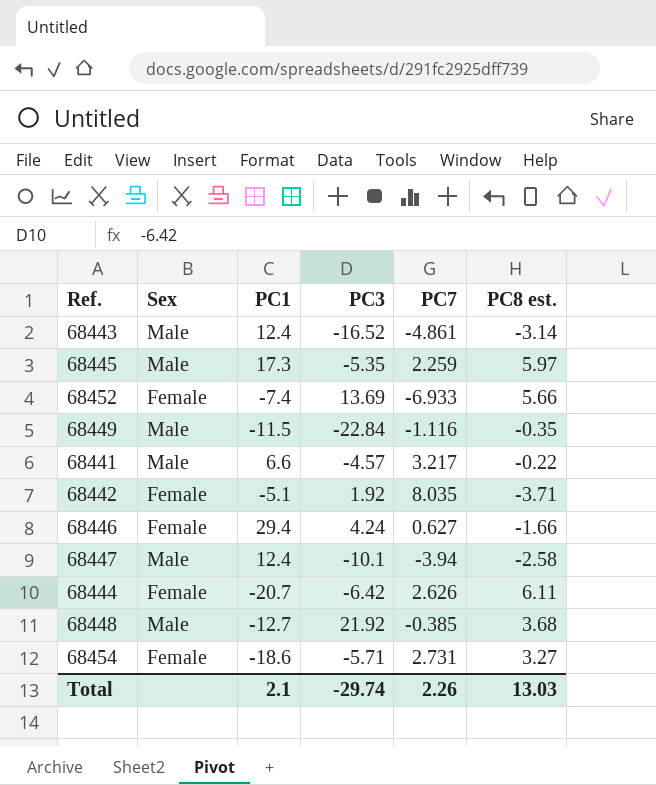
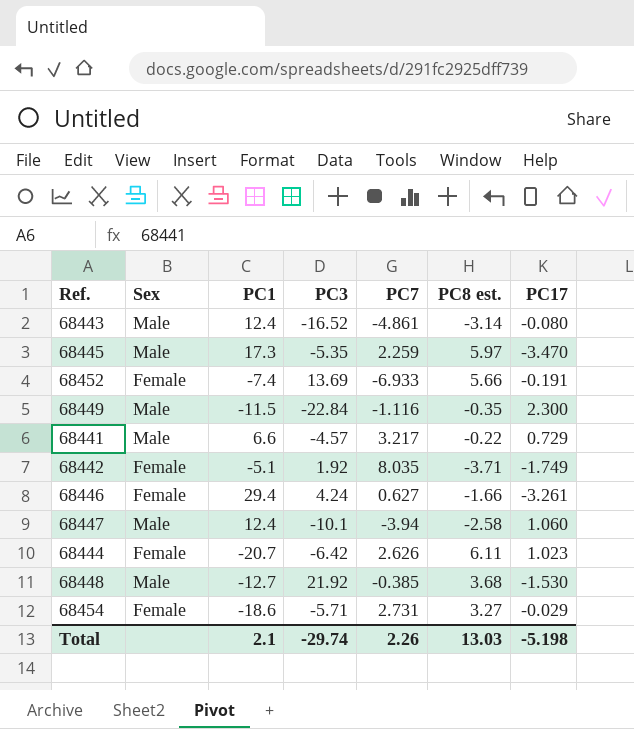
column PC17 | position: none -> 7

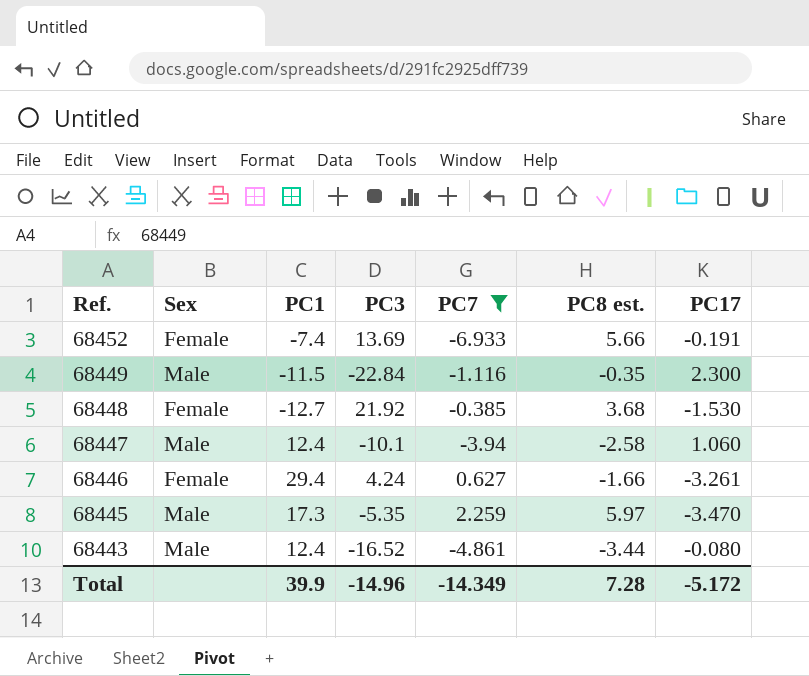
filter: none -> PC7 <= 2.259
row order: none -> Ref. descending
68448 | Sex: Male -> Female
68443 | PC8 est.: -3.14 -> -3.44
Total | PC1: 2.1 -> 39.9
Total | PC3: -29.74 -> -14.96
Total | PC7: 2.26 -> -14.349
Total | PC8 est.: 13.03 -> 7.28
Total | PC17: -5.198 -> -5.172

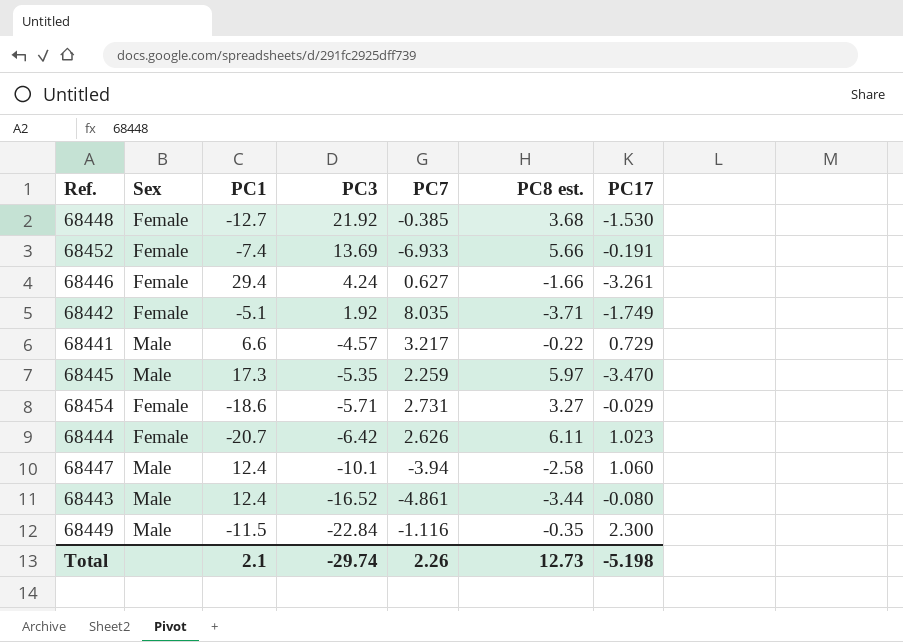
filter: PC7 <= 2.259 -> none
row order: Ref. descending -> PC3 descending
Total | PC1: 39.9 -> 2.1
Total | PC3: -14.96 -> -29.74
Total | PC7: -14.349 -> 2.26
Total | PC8 est.: 7.28 -> 12.73
Total | PC17: -5.172 -> -5.198

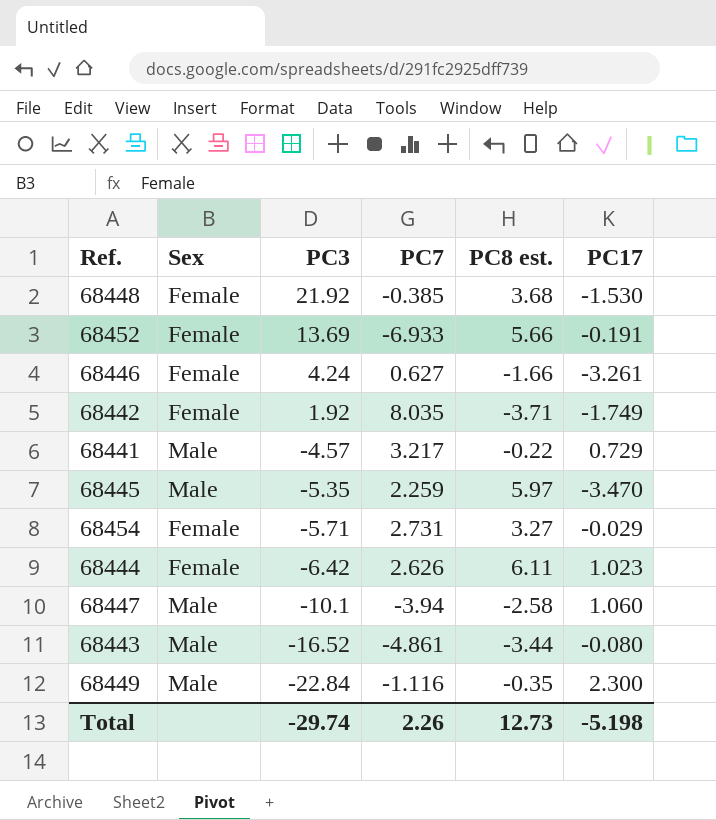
column PC1 | position: 3 -> none

